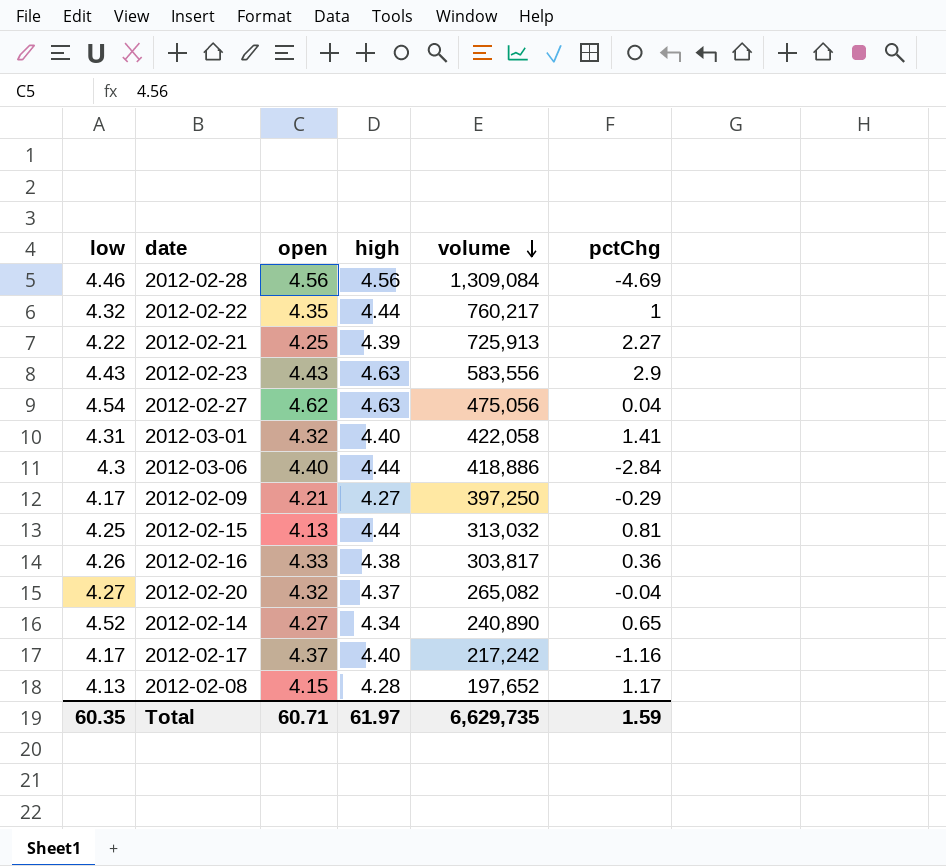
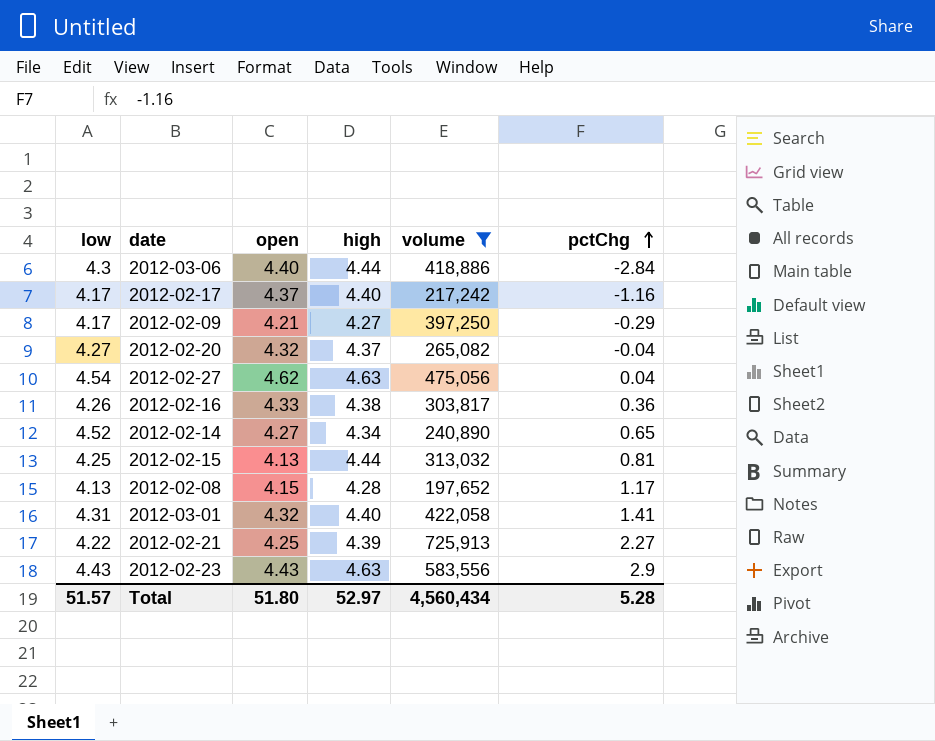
filter: none -> volume <= 725,913
row order: volume descending -> pctChg ascending
Total | low: 60.35 -> 51.57
Total | open: 60.71 -> 51.80
Total | high: 61.97 -> 52.97
Total | volume: 6,629,735 -> 4,560,434
Total | pctChg: 1.59 -> 5.28

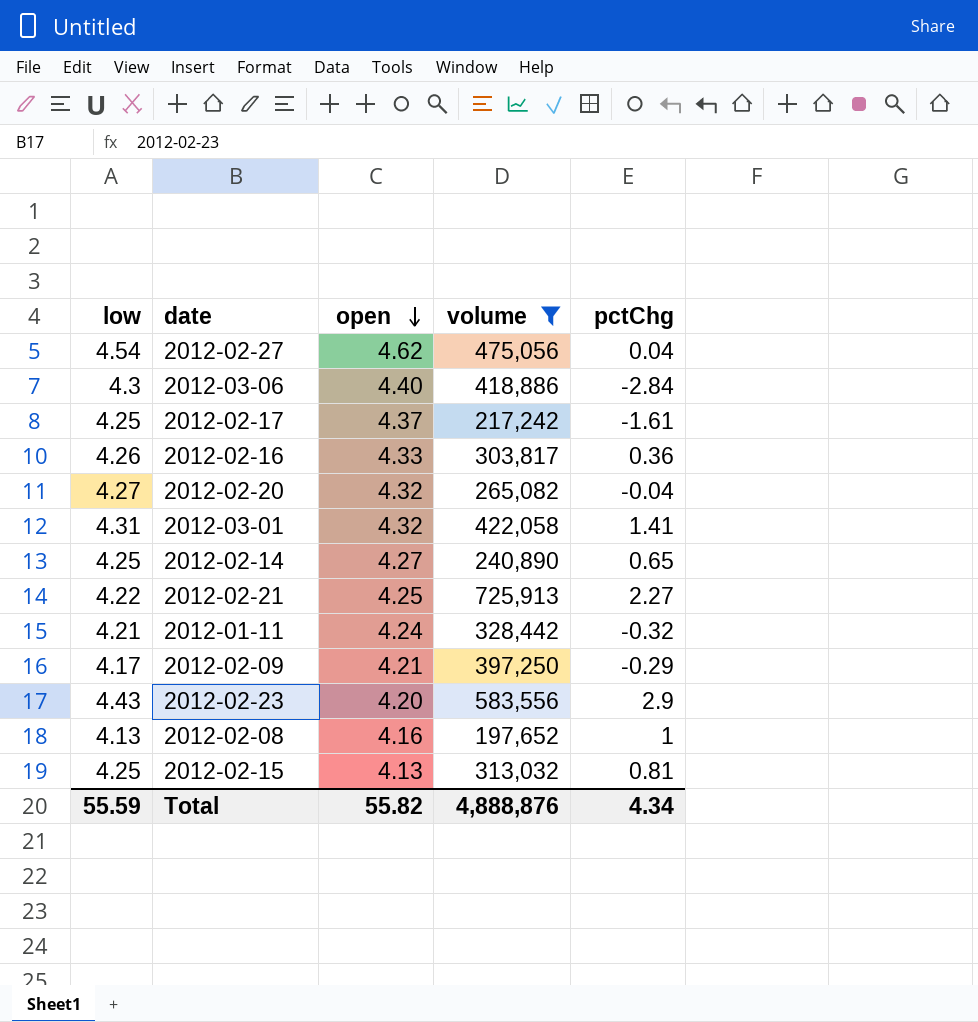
row order: pctChg ascending -> open descending
column high | position: 4 -> none
2012-02-17 | low: 4.17 -> 4.25
2012-02-17 | pctChg: -1.16 -> -1.61
2012-02-14 | low: 4.52 -> 4.25
row 2012-01-11: none -> 4.21 | 4.24 | 328,442 | -0.32
2012-02-23 | open: 4.43 -> 4.20
2012-02-08 | open: 4.15 -> 4.16
2012-02-08 | pctChg: 1.17 -> 1
Total | low: 51.57 -> 55.59
Total | open: 51.80 -> 55.82
Total | volume: 4,560,434 -> 4,888,876
Total | pctChg: 5.28 -> 4.34

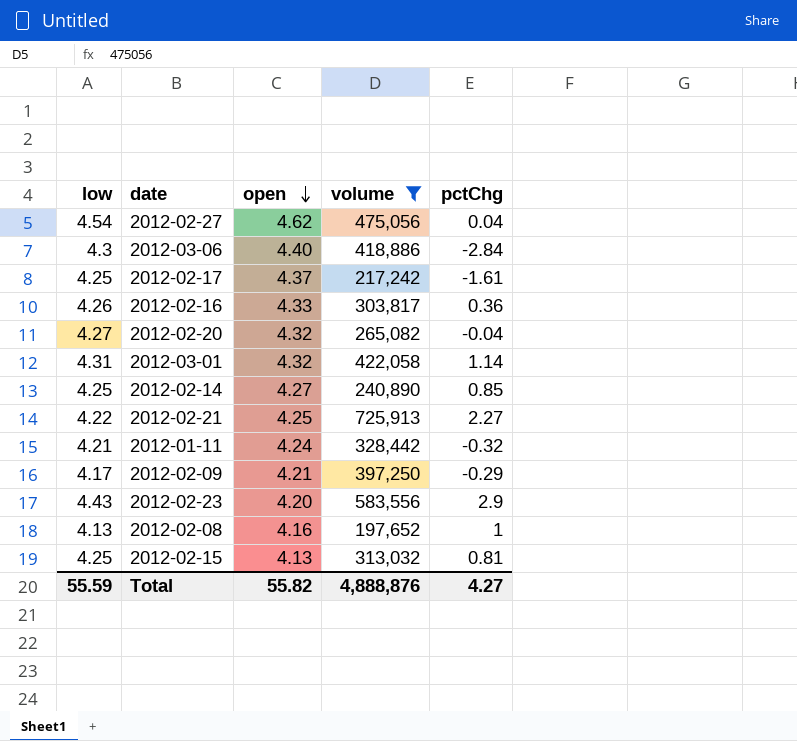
2012-03-01 | pctChg: 1.41 -> 1.14
2012-02-14 | pctChg: 0.65 -> 0.85
Total | pctChg: 4.34 -> 4.27

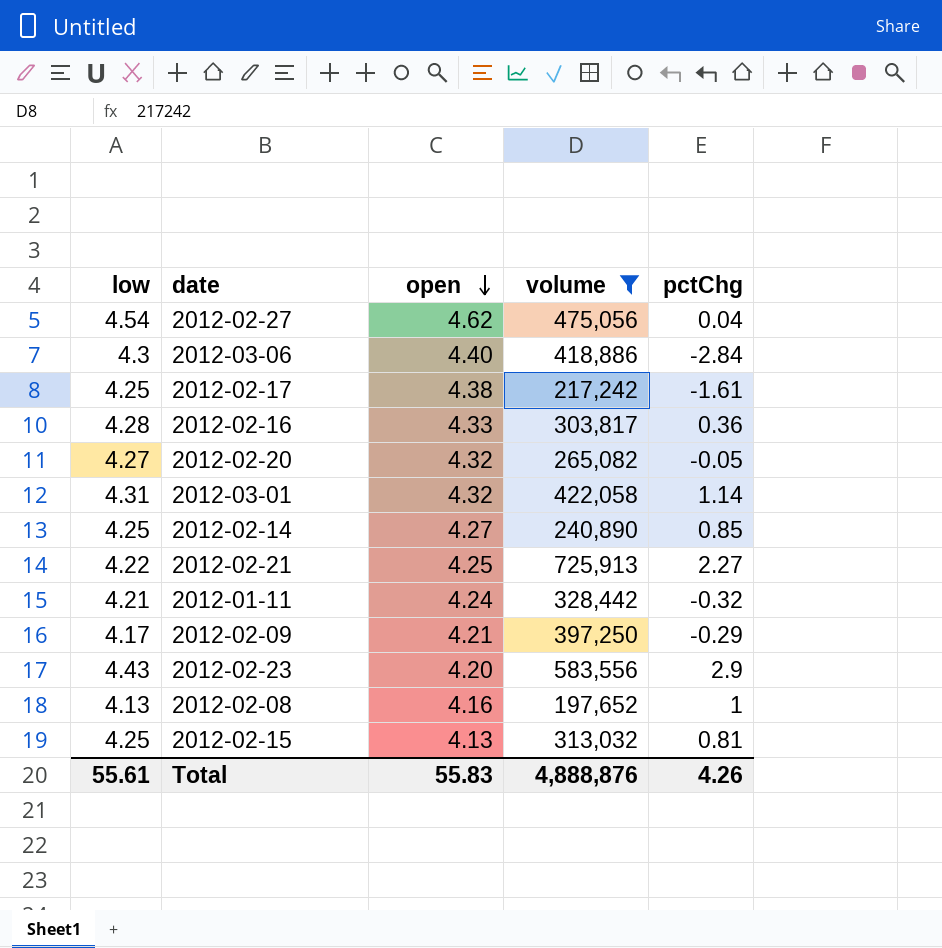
2012-02-17 | open: 4.37 -> 4.38
2012-02-16 | low: 4.26 -> 4.28
2012-02-20 | pctChg: -0.04 -> -0.05
Total | low: 55.59 -> 55.61
Total | open: 55.82 -> 55.83
Total | pctChg: 4.27 -> 4.26

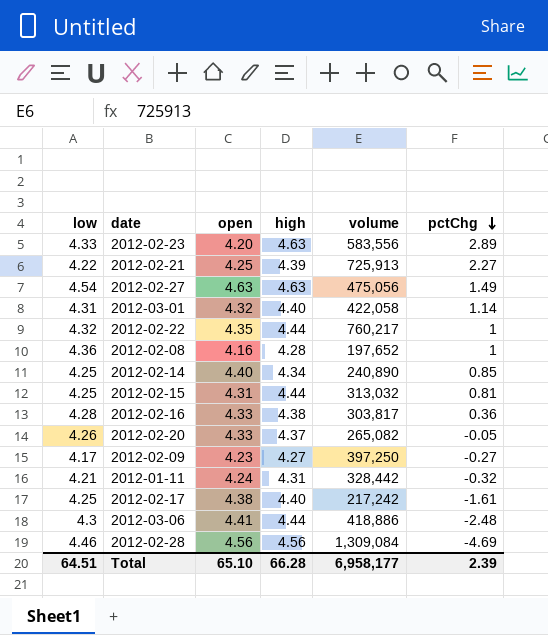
filter: volume <= 725,913 -> none
row order: open descending -> pctChg descending
column high | position: none -> 4
2012-02-23 | low: 4.43 -> 4.33
2012-02-23 | pctChg: 2.9 -> 2.89
2012-02-27 | open: 4.62 -> 4.63
2012-02-27 | pctChg: 0.04 -> 1.49
2012-02-08 | low: 4.13 -> 4.36
2012-02-14 | open: 4.27 -> 4.40
2012-02-15 | open: 4.13 -> 4.31
2012-02-20 | low: 4.27 -> 4.26
2012-02-20 | open: 4.32 -> 4.33
2012-02-09 | open: 4.21 -> 4.23
2012-02-09 | pctChg: -0.29 -> -0.27
2012-03-06 | open: 4.40 -> 4.41
2012-03-06 | pctChg: -2.84 -> -2.48
Total | low: 55.61 -> 64.51
Total | open: 55.83 -> 65.10
Total | volume: 4,888,876 -> 6,958,177
Total | pctChg: 4.26 -> 2.39

